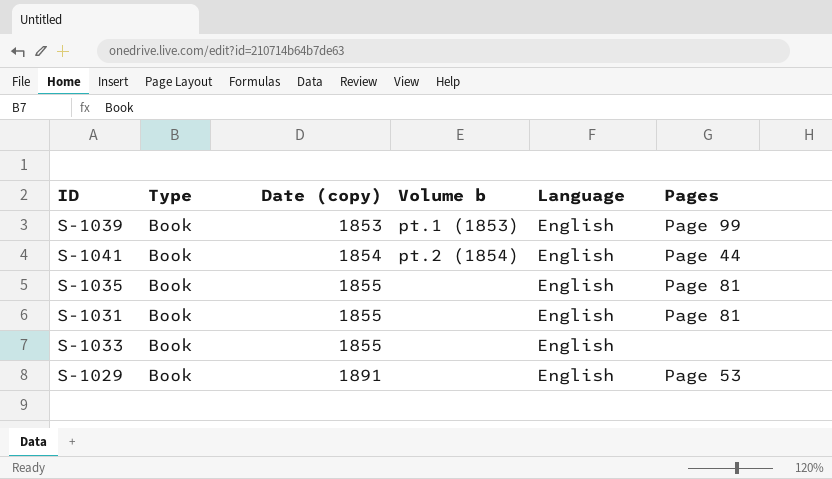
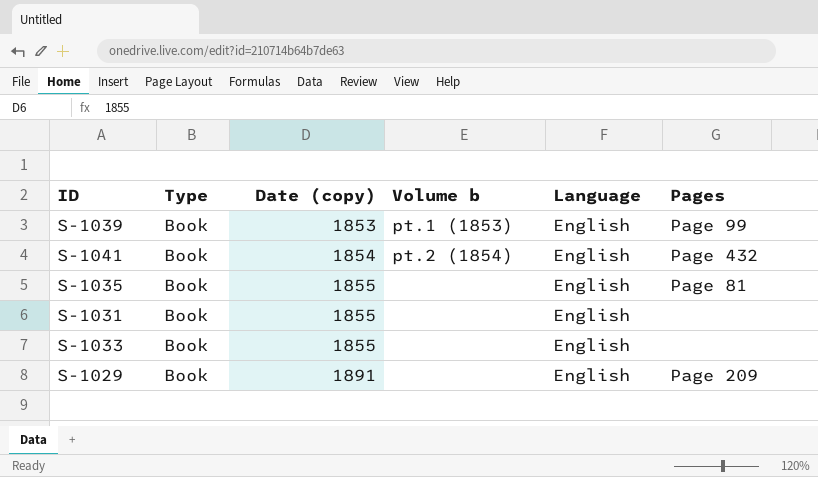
S-1041 | Pages: Page 44 -> Page 432
S-1031 | Pages: Page 81 -> none
S-1029 | Pages: Page 53 -> Page 209

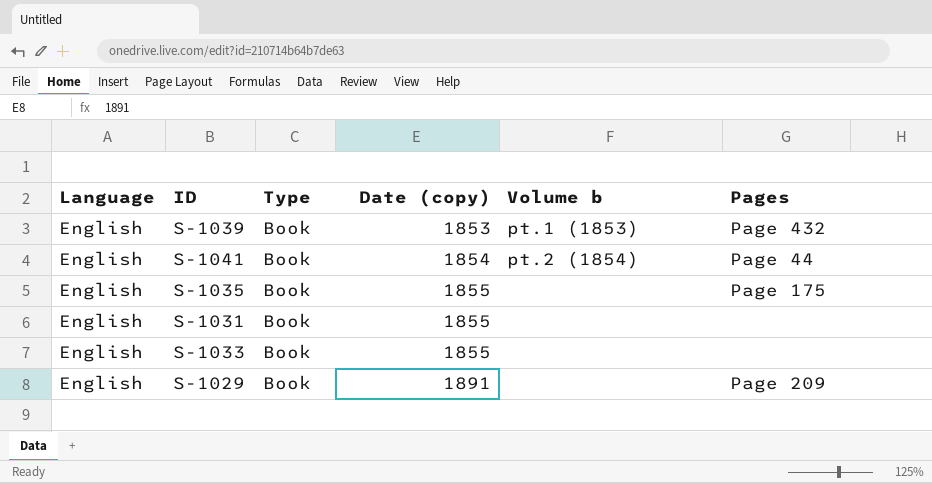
column Language | position: 5 -> 1
S-1039 | Pages: Page 99 -> Page 432
S-1041 | Pages: Page 432 -> Page 44
S-1035 | Pages: Page 81 -> Page 175

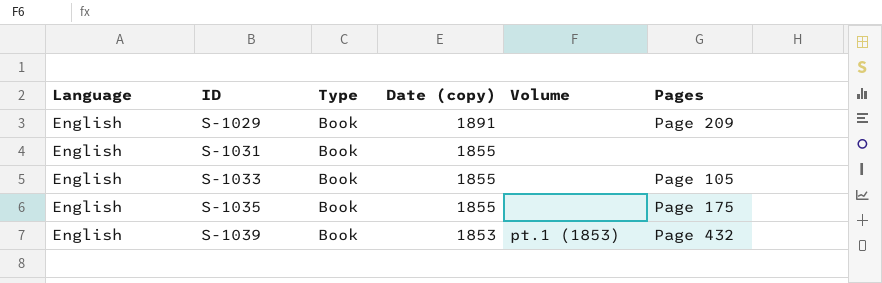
row order: Date (copy) ascending -> ID ascending
column name: Volume b -> Volume
row S-1041: English | Book | 1854 | pt.2 (1854) | Page 44 -> none
S-1033 | Pages: none -> Page 105

